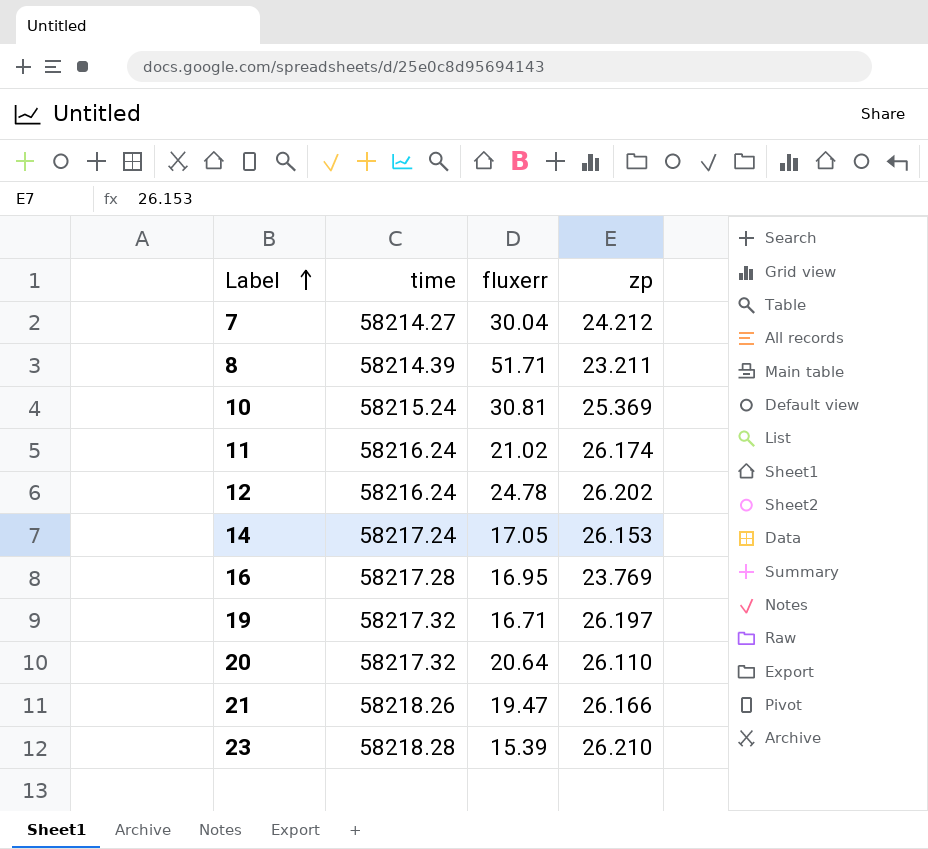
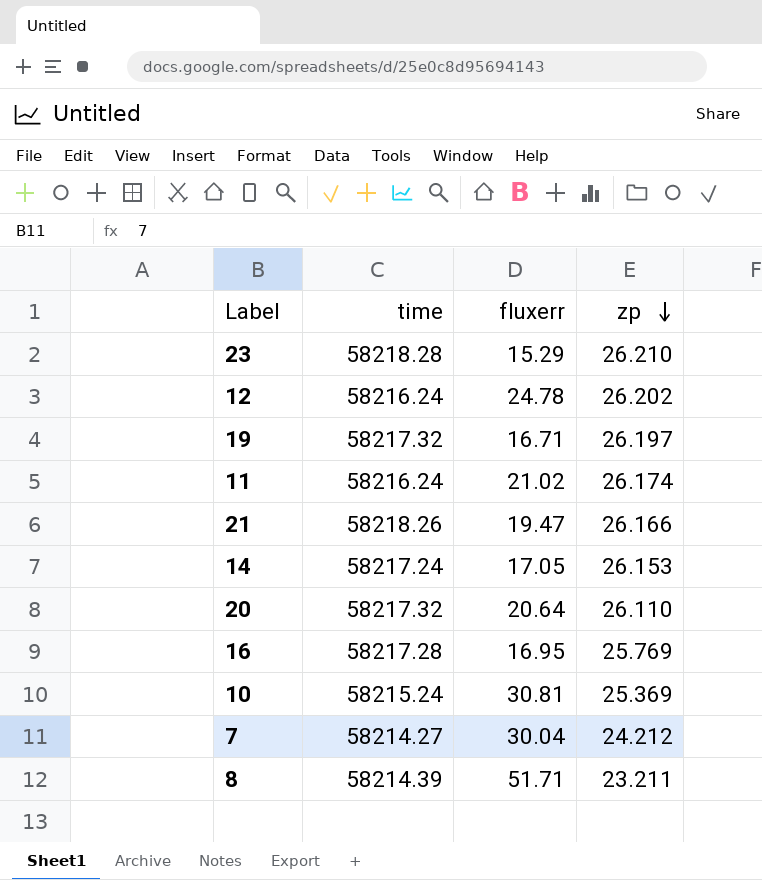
row order: Label ascending -> zp descending
23 | fluxerr: 15.39 -> 15.29
16 | zp: 23.769 -> 25.769

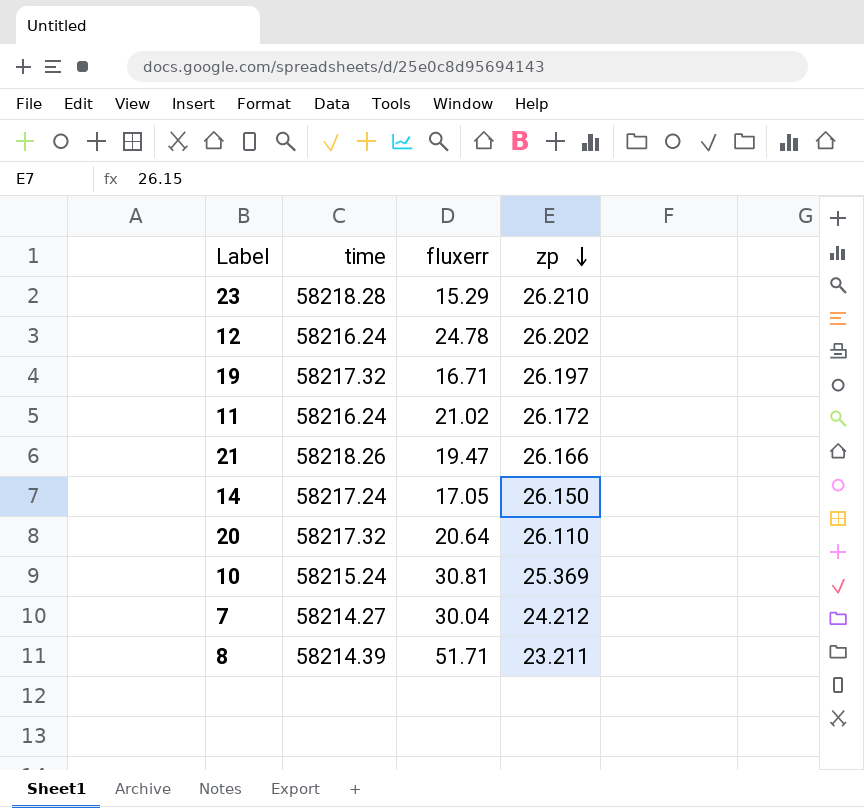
row 16: 58217.28 | 16.95 | 25.769 -> none
11 | zp: 26.174 -> 26.172
14 | zp: 26.153 -> 26.150

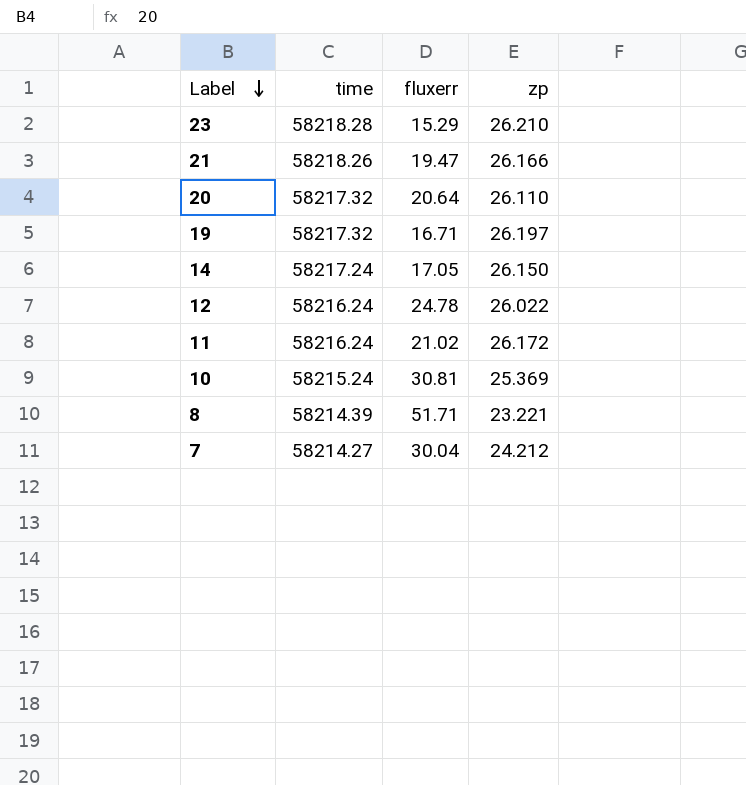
row order: zp descending -> Label descending
12 | zp: 26.202 -> 26.022
8 | zp: 23.211 -> 23.221

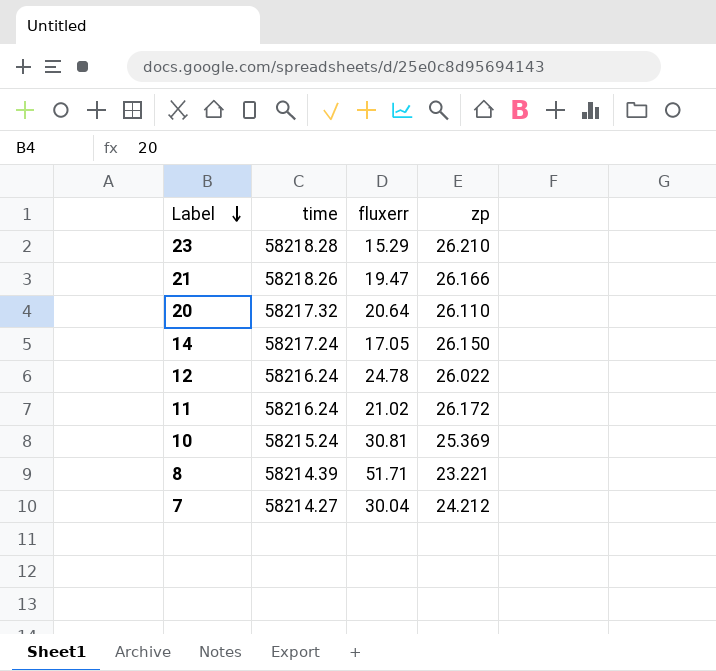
row 19: 58217.32 | 16.71 | 26.197 -> none

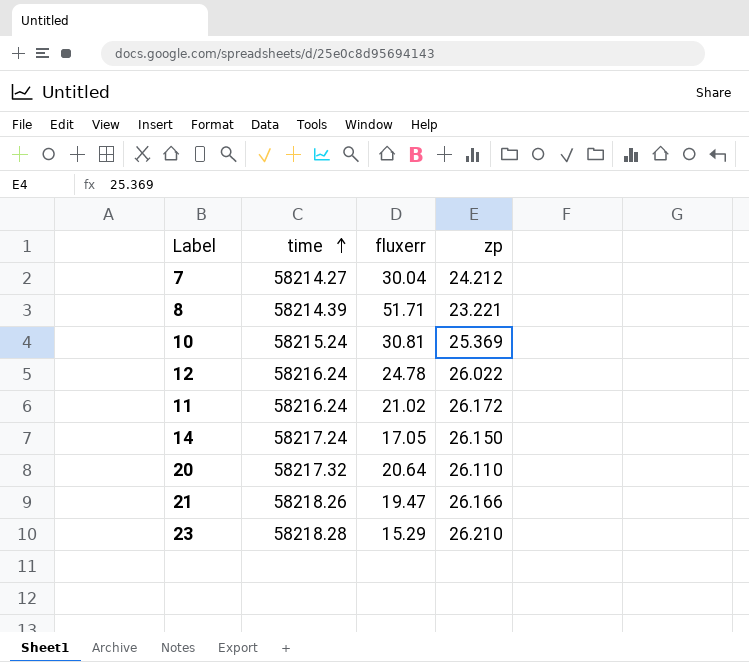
row order: Label descending -> time ascending

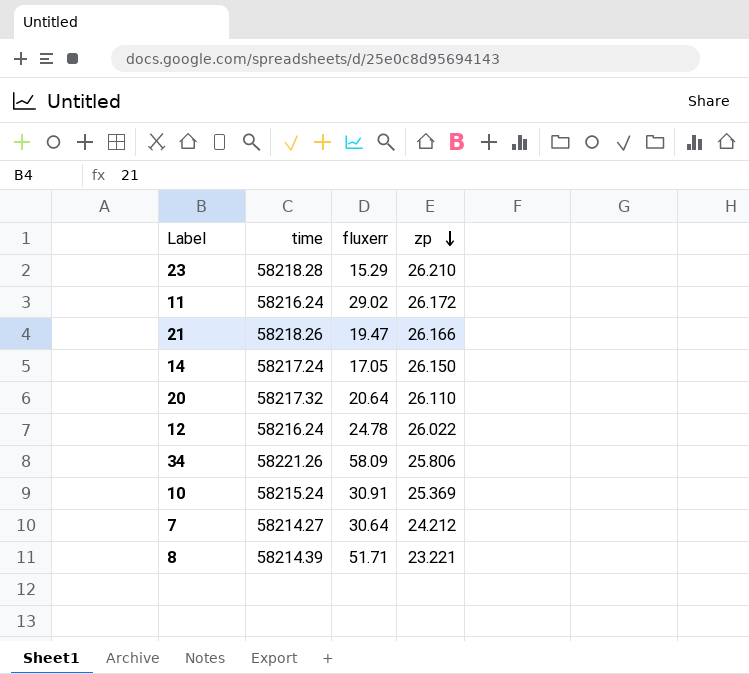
row order: time ascending -> zp descending
11 | fluxerr: 21.02 -> 29.02
row 34: none -> 58221.26 | 58.09 | 25.806
10 | fluxerr: 30.81 -> 30.91
7 | fluxerr: 30.04 -> 30.64

